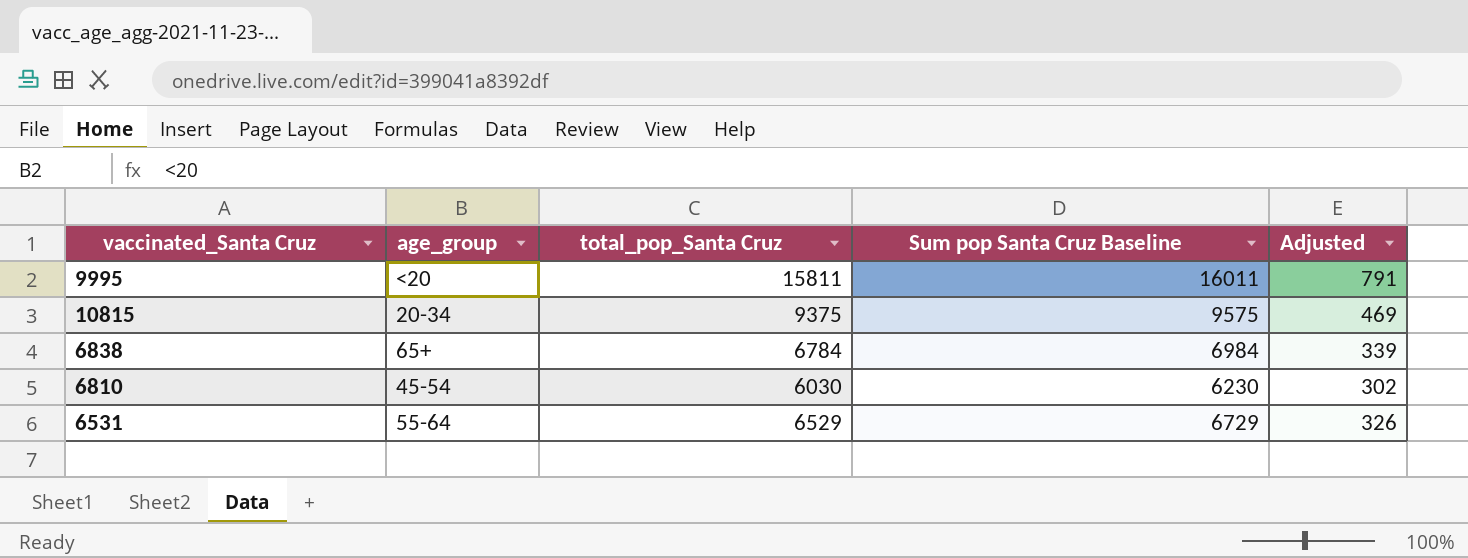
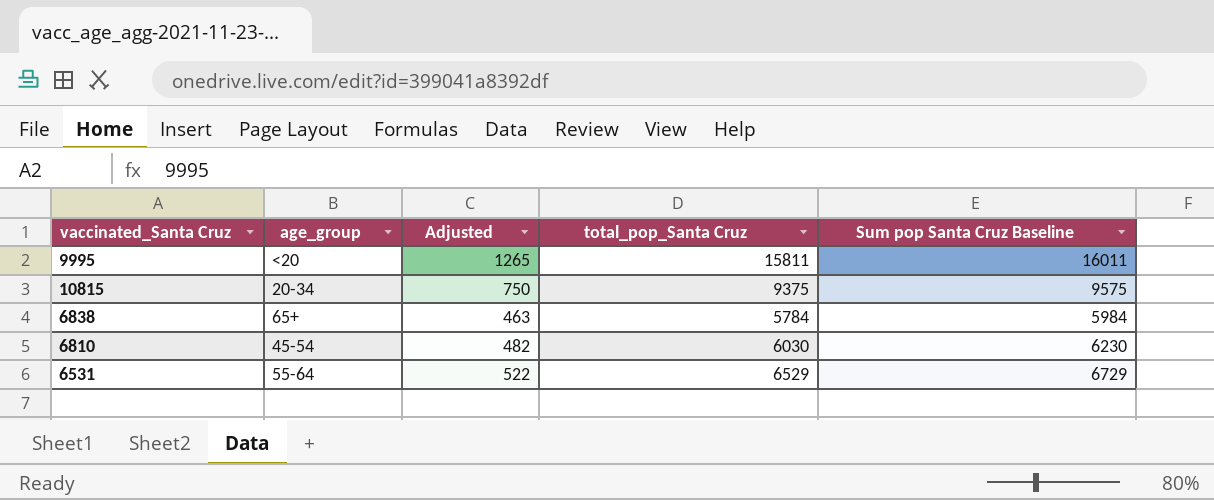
column Adjusted | formula: [total_pop_Santa Cruz] * 0.05 -> [total_pop_Santa Cruz] * 0.08
column Adjusted | position: 5 -> 3
6838 | total_pop_Santa Cruz: 6784 -> 5784
6838 | Sum pop Santa Cruz Baseline: 6984 -> 5984

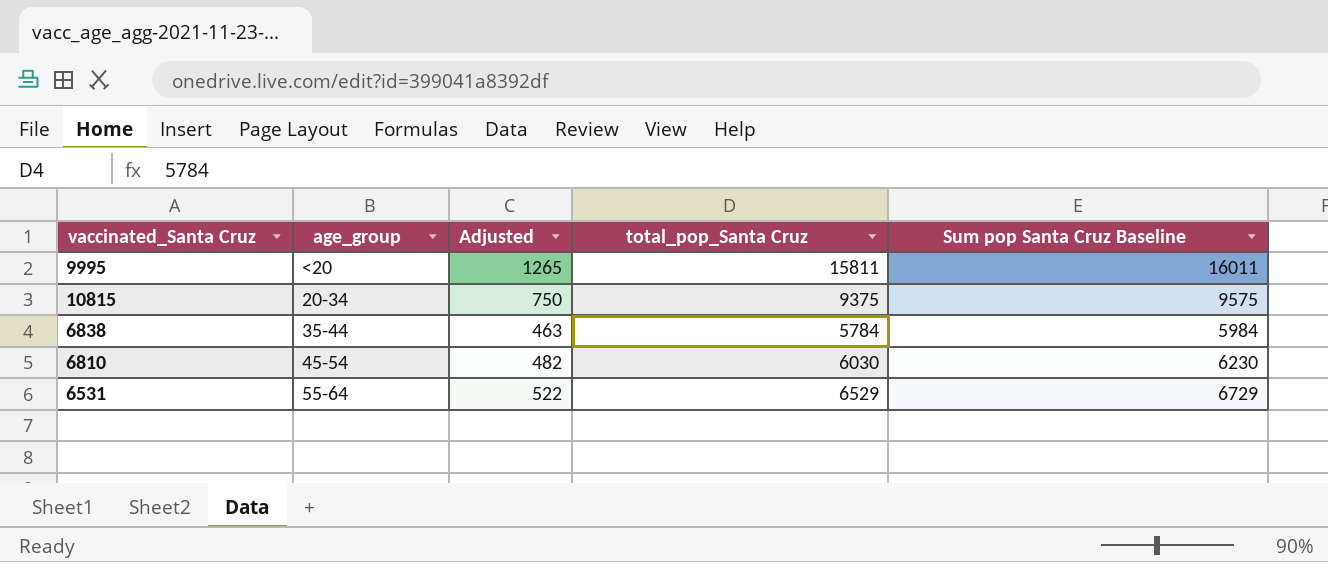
6838 | age_group: 65+ -> 35-44

